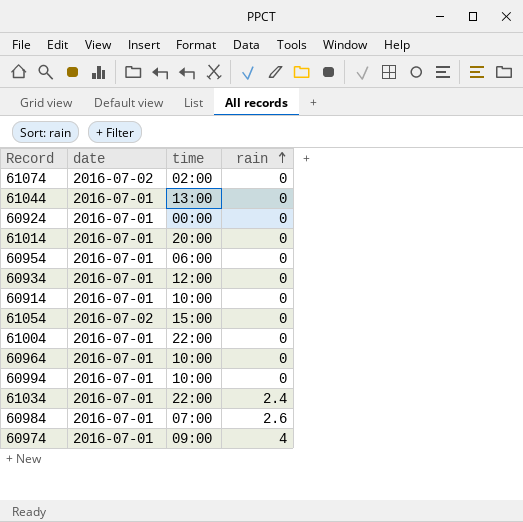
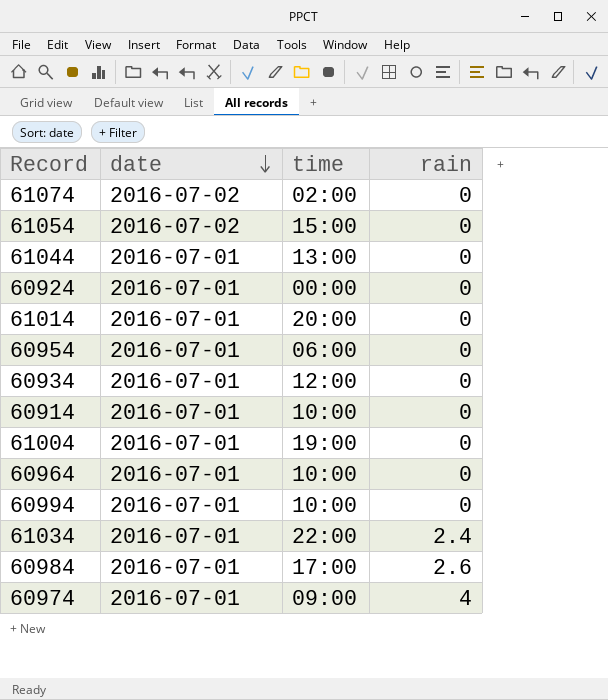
row order: rain ascending -> date descending
61004 | time: 22:00 -> 19:00
60984 | time: 07:00 -> 17:00

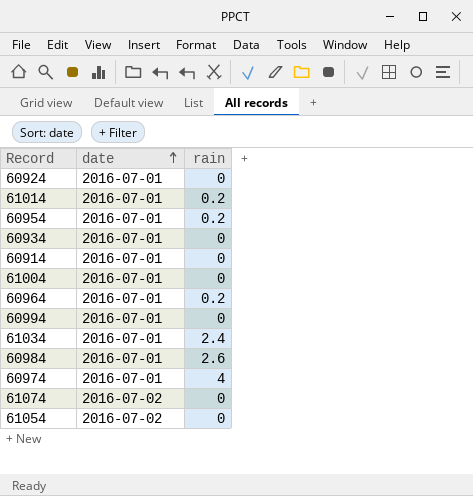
row order: date descending -> date ascending
column time | position: 3 -> none
row 61044: 2016-07-01 | 13:00 | 0 -> none
61014 | rain: 0 -> 0.2
60954 | rain: 0 -> 0.2
60964 | rain: 0 -> 0.2

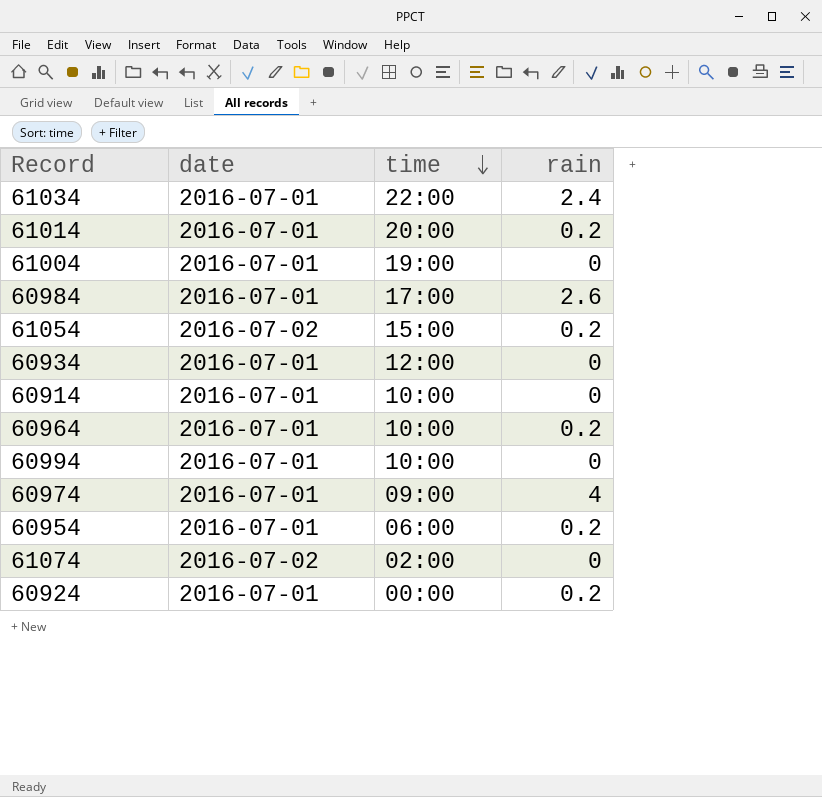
row order: date ascending -> time descending
column time | position: none -> 3
61054 | rain: 0 -> 0.2
60924 | rain: 0 -> 0.2

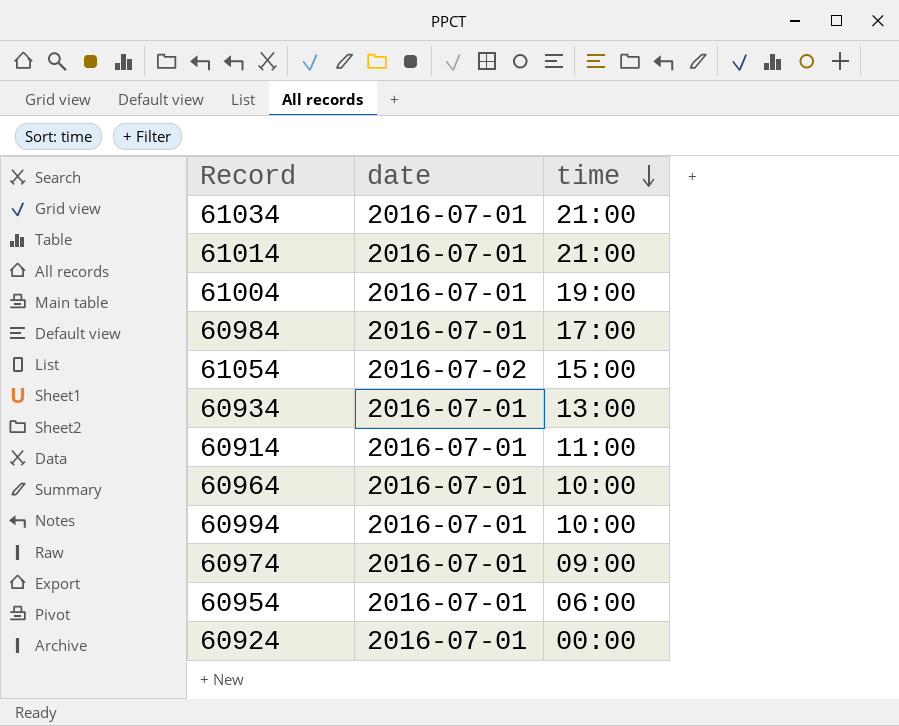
column rain | position: 4 -> none
row 61074: 2016-07-02 | 02:00 | 0 -> none
61034 | time: 22:00 -> 21:00
61014 | time: 20:00 -> 21:00
60934 | time: 12:00 -> 13:00
60914 | time: 10:00 -> 11:00

